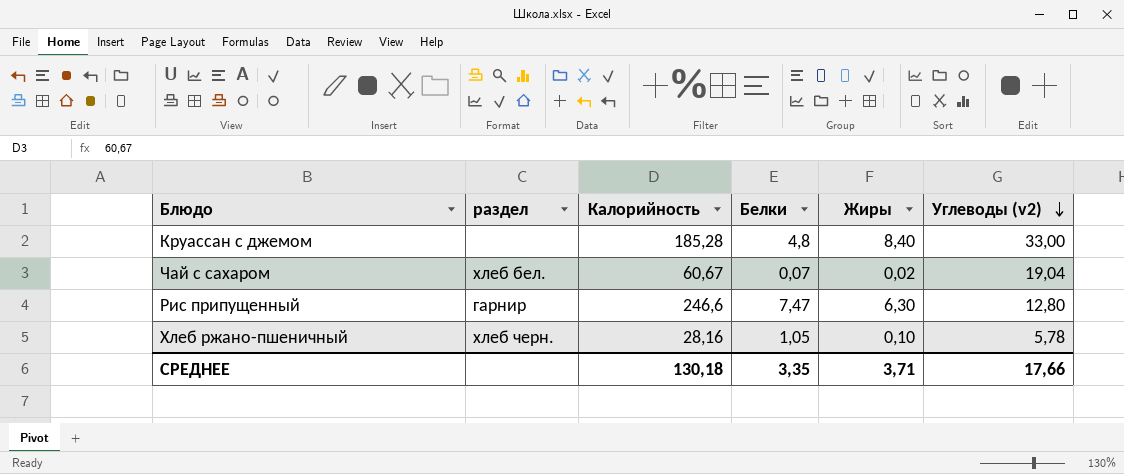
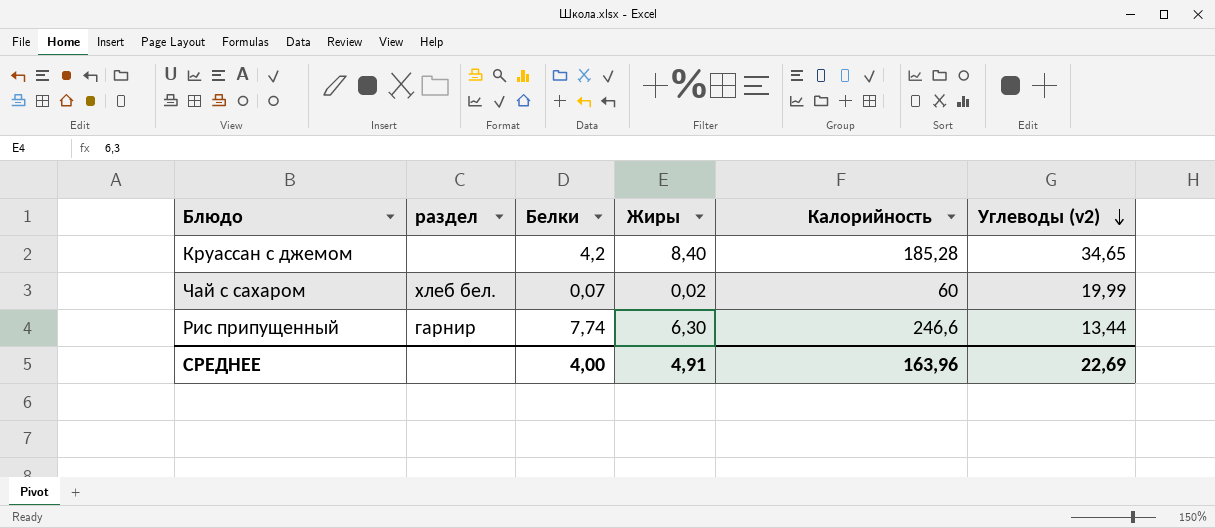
column Калорийность | position: 3 -> 5
row Хлеб ржано-пшеничный: хлеб черн. | 28,16 | 1,05 | 0,10 | 5,78 -> none
Круассан с джемом | Белки: 4,8 -> 4,2
Круассан с джемом | Углеводы (v2): 33,00 -> 34,65
Чай с сахаром | Калорийность: 60,67 -> 60
Чай с сахаром | Углеводы (v2): 19,04 -> 19,99
Рис припущенный | Белки: 7,47 -> 7,74
Рис припущенный | Углеводы (v2): 12,80 -> 13,44
СРЕДНЕЕ | Белки: 3,35 -> 4,00
СРЕДНЕЕ | Жиры: 3,71 -> 4,91
СРЕДНЕЕ | Калорийность: 130,18 -> 163,96
СРЕДНЕЕ | Углеводы (v2): 17,66 -> 22,69

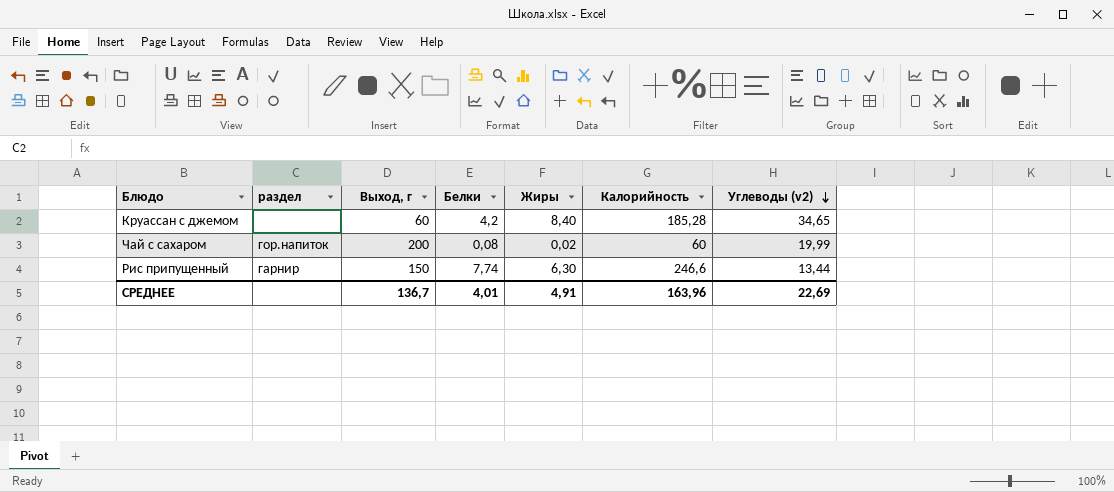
column Выход, г | position: none -> 3
Чай с сахаром | раздел: хлеб бел. -> гор.напиток
Чай с сахаром | Белки: 0,07 -> 0,08
СРЕДНЕЕ | Белки: 4,00 -> 4,01

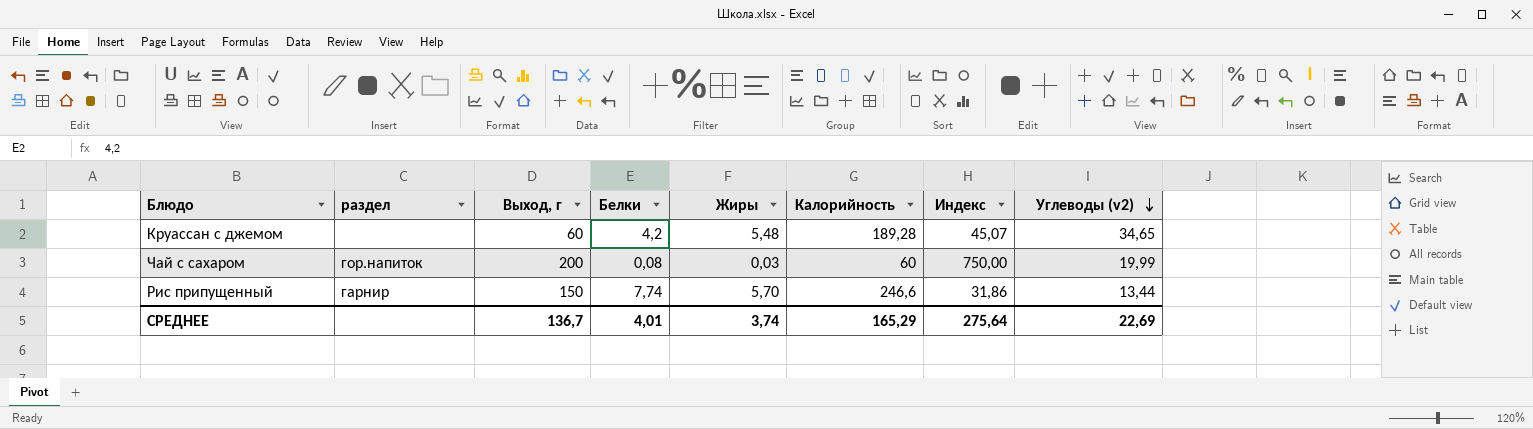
column Индекс | formula: none -> [Калорийность] / [Белки]
Круассан с джемом | Жиры: 8,40 -> 5,48
Круассан с джемом | Калорийность: 185,28 -> 189,28
Чай с сахаром | Жиры: 0,02 -> 0,03
Рис припущенный | Жиры: 6,30 -> 5,70
СРЕДНЕЕ | Жиры: 4,91 -> 3,74
СРЕДНЕЕ | Калорийность: 163,96 -> 165,29

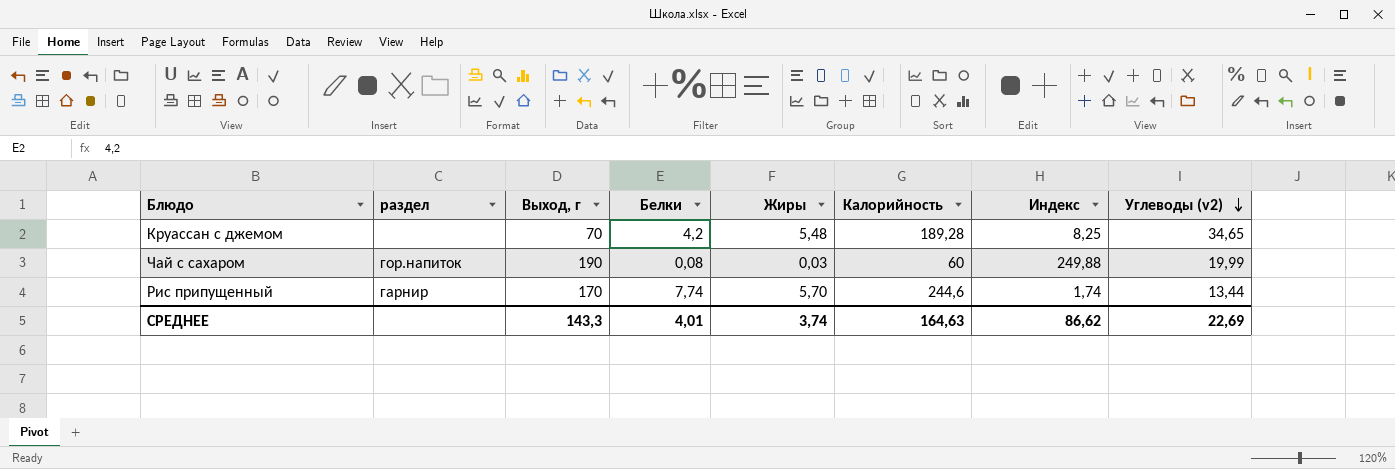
column Индекс | formula: [Калорийность] / [Белки] -> [Углеводы (v2)] / [Белки]
Круассан с джемом | Выход, г: 60 -> 70
Чай с сахаром | Выход, г: 200 -> 190
Рис припущенный | Выход, г: 150 -> 170
Рис припущенный | Калорийность: 246,6 -> 244,6
СРЕДНЕЕ | Выход, г: 136,7 -> 143,3
СРЕДНЕЕ | Калорийность: 165,29 -> 164,63
СРЕДНЕЕ | Индекс: 275,64 -> 86,62

